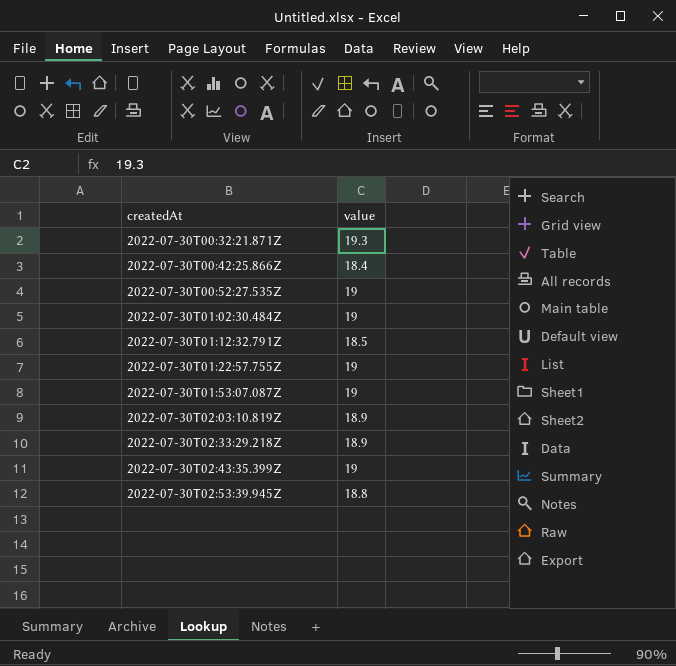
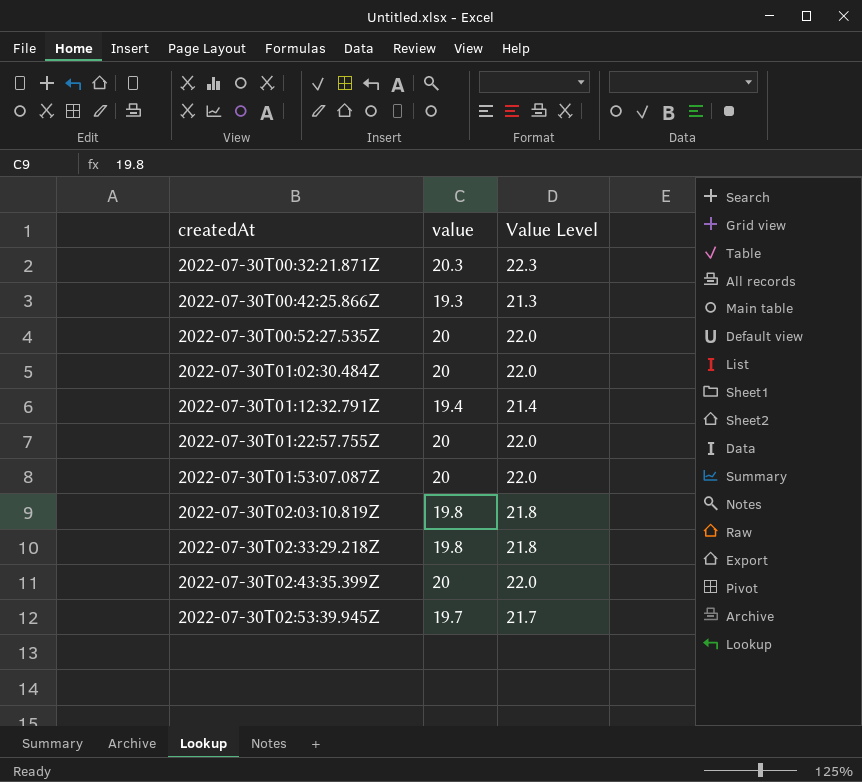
column Value Level | formula: none -> [value] + 2
2022-07-30T00:32:21.871Z | value: 19.3 -> 20.3
2022-07-30T00:42:25.866Z | value: 18.4 -> 19.3
2022-07-30T00:52:27.535Z | value: 19 -> 20
2022-07-30T01:02:30.484Z | value: 19 -> 20
2022-07-30T01:12:32.791Z | value: 18.5 -> 19.4
2022-07-30T01:22:57.755Z | value: 19 -> 20
2022-07-30T01:53:07.087Z | value: 19 -> 20
2022-07-30T02:03:10.819Z | value: 18.9 -> 19.8
2022-07-30T02:33:29.218Z | value: 18.9 -> 19.8
2022-07-30T02:43:35.399Z | value: 19 -> 20
2022-07-30T02:53:39.945Z | value: 18.8 -> 19.7

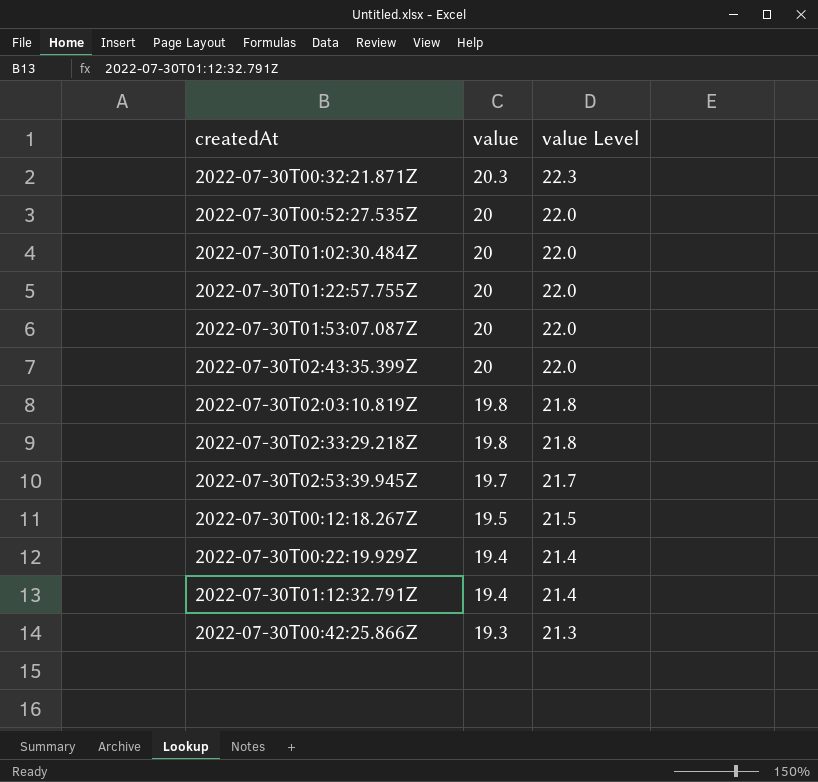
row order: createdAt ascending -> value descending
column name: Value Level -> value Level
row 2022-07-30T00:12:18.267Z: none -> 19.5 | 21.5
row 2022-07-30T00:22:19.929Z: none -> 19.4 | 21.4

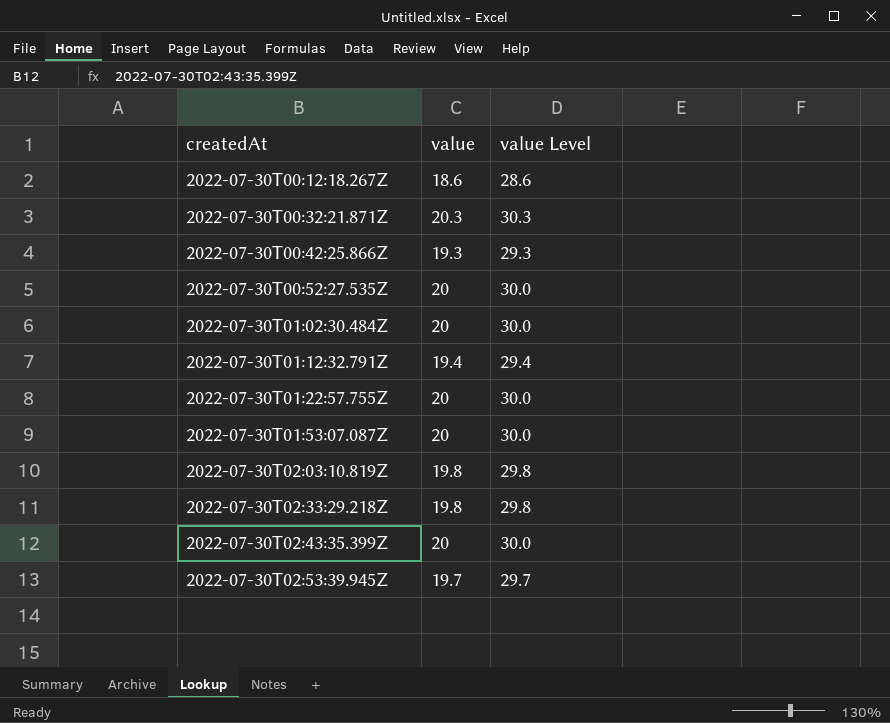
row order: value descending -> createdAt ascending
column value Level | formula: [value] + 2 -> [value] + 10
row 2022-07-30T00:22:19.929Z: 19.4 | 21.4 -> none
2022-07-30T00:12:18.267Z | value: 19.5 -> 18.6

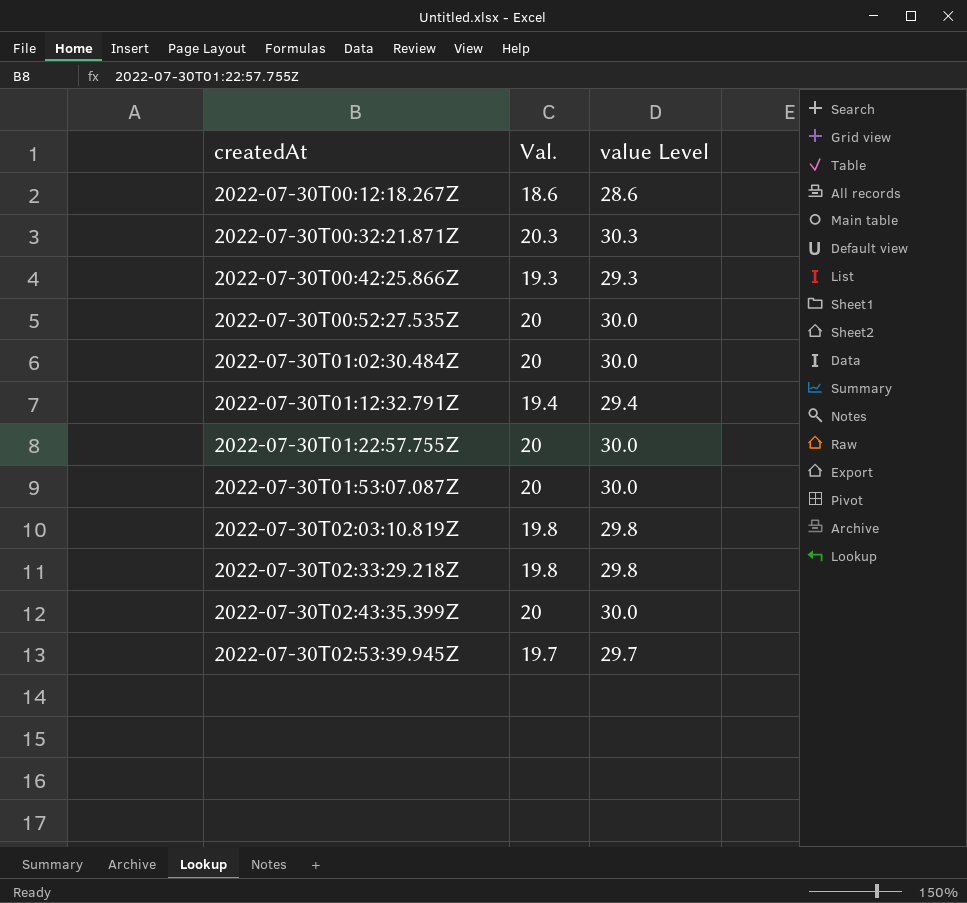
column name: value -> Val.

